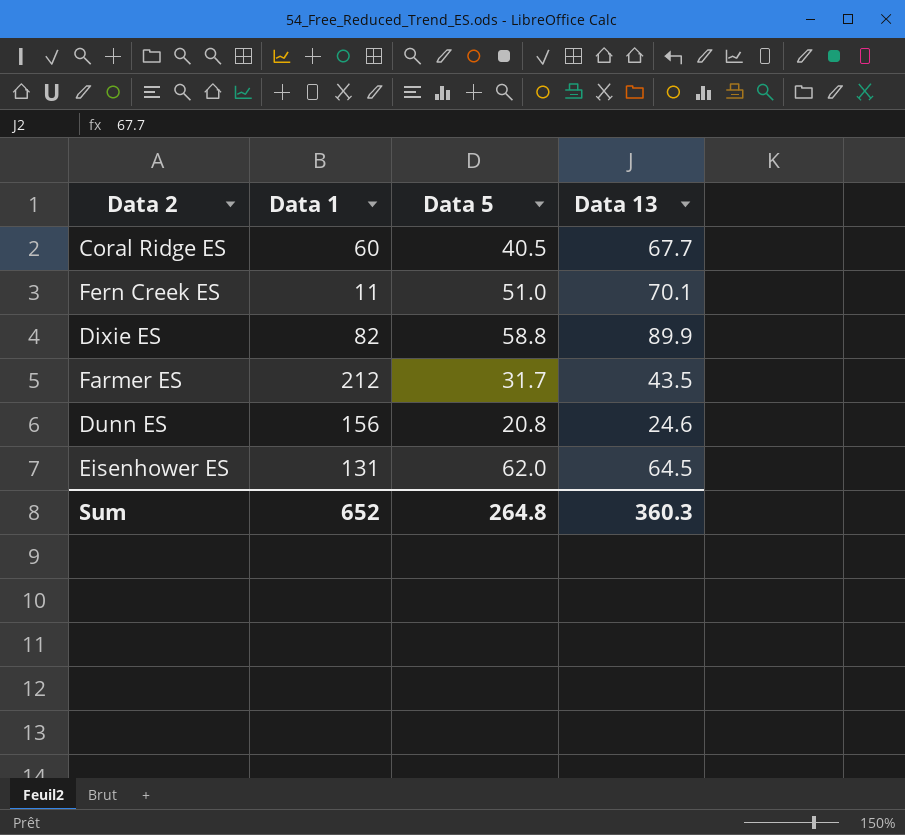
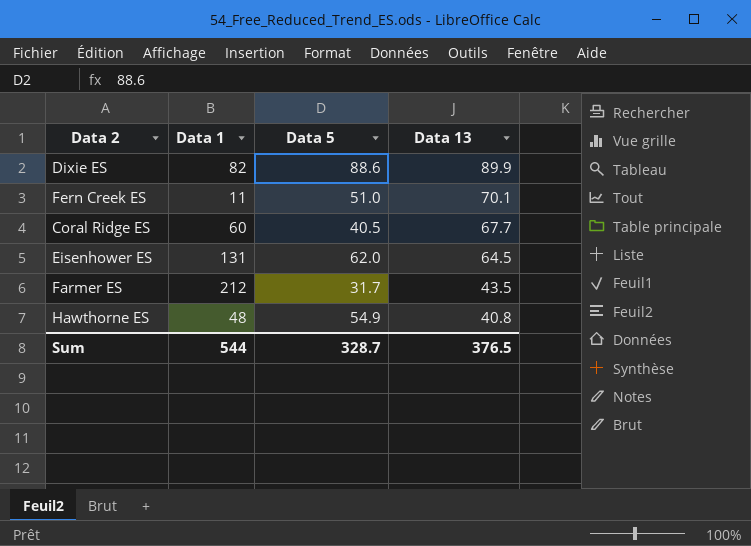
row order: none -> Data 13 descending
row Dunn ES: 156 | 20.8 | 24.6 -> none
Dixie ES | Data 5: 58.8 -> 88.6
row Hawthorne ES: none -> 48 | 54.9 | 40.8
Sum | Data 1: 652 -> 544
Sum | Data 5: 264.8 -> 328.7
Sum | Data 13: 360.3 -> 376.5

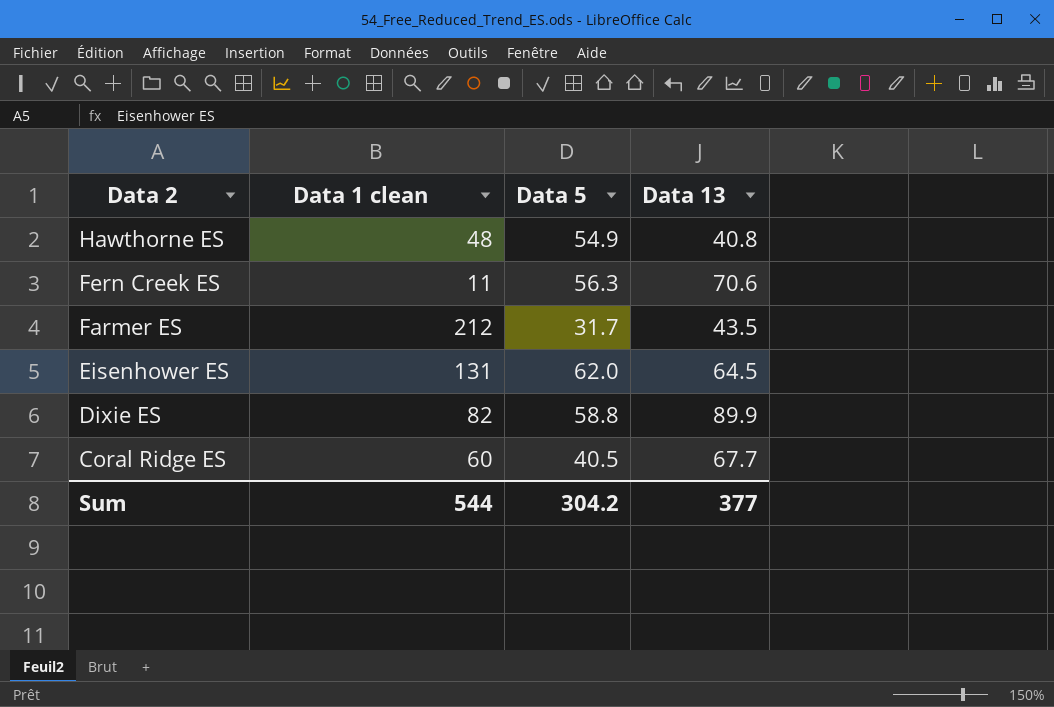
row order: Data 13 descending -> Data 2 descending
column name: Data 1 -> Data 1 clean
Fern Creek ES | Data 5: 51.0 -> 56.3
Fern Creek ES | Data 13: 70.1 -> 70.6
Dixie ES | Data 5: 88.6 -> 58.8
Sum | Data 5: 328.7 -> 304.2
Sum | Data 13: 376.5 -> 377

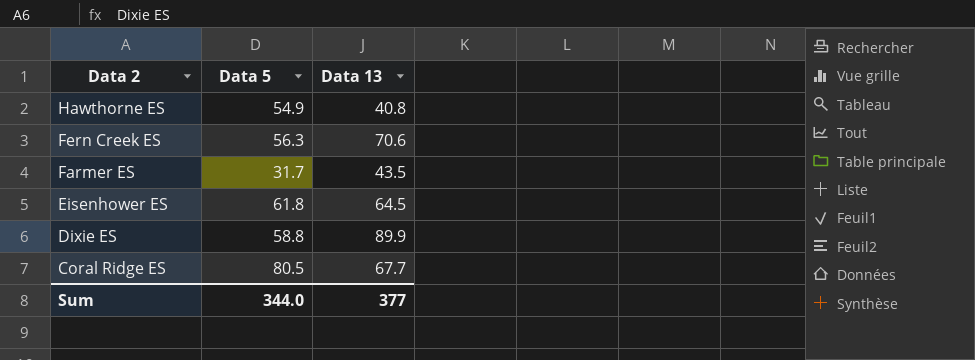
column Data 1 clean | position: 2 -> none
Eisenhower ES | Data 5: 62.0 -> 61.8
Coral Ridge ES | Data 5: 40.5 -> 80.5
Sum | Data 5: 304.2 -> 344.0

